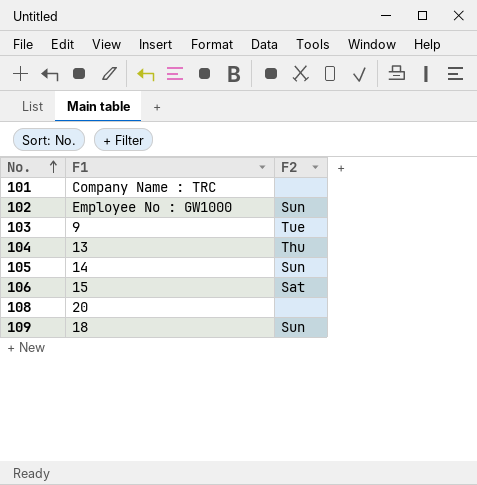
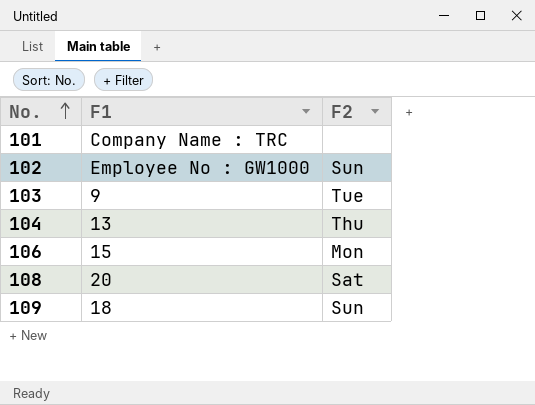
row 105: 14 | Sun -> none
106 | F2: Sat -> Mon
108 | F2: none -> Sat

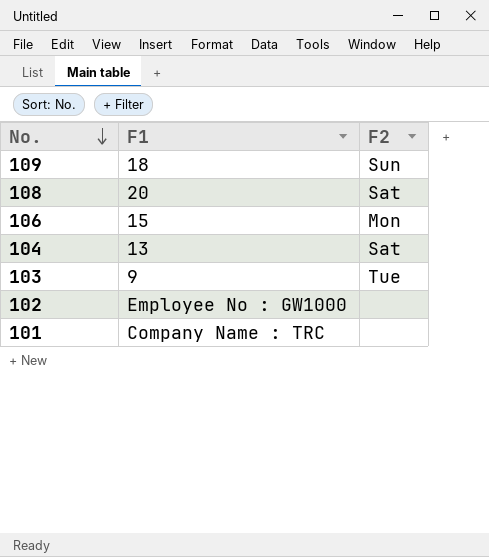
row order: No. ascending -> No. descending
104 | F2: Thu -> Sat
102 | F2: Sun -> none

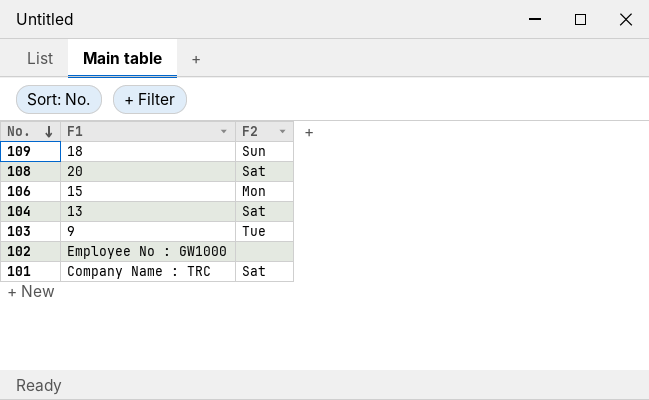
101 | F2: none -> Sat

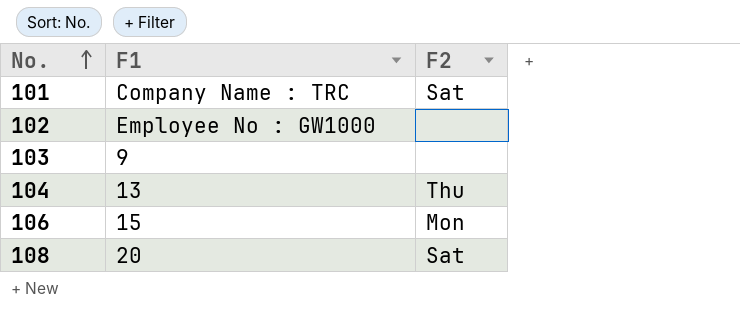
row order: No. descending -> No. ascending
row 109: 18 | Sun -> none
103 | F2: Tue -> none
104 | F2: Sat -> Thu

